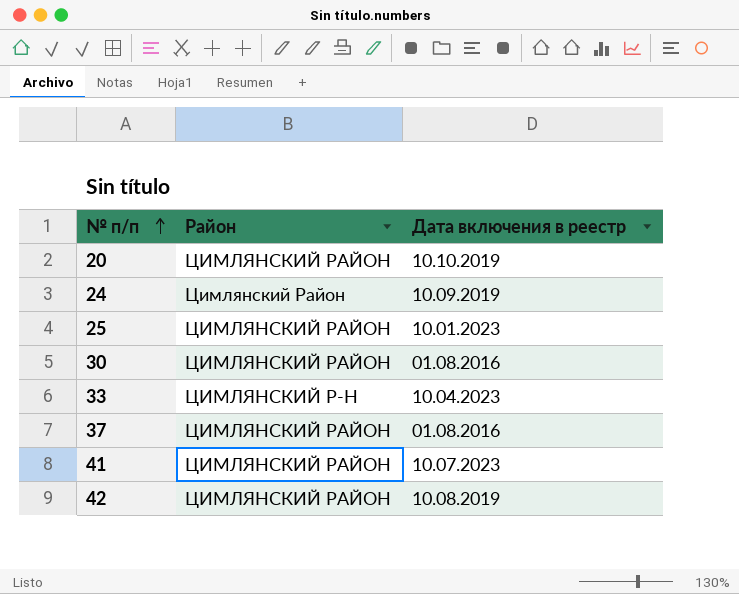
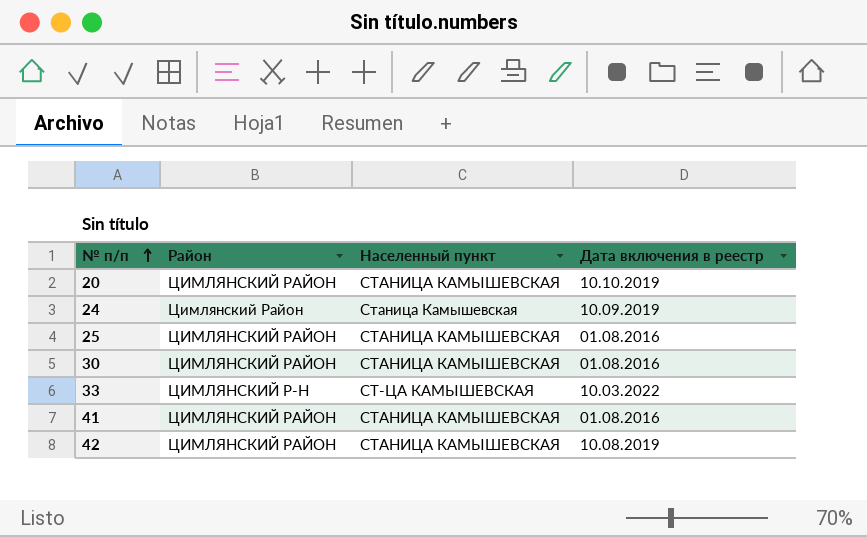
column Населенный пункт | position: none -> 3
row 37: ЦИМЛЯНСКИЙ РАЙОН | 01.08.2016 -> none
25 | Дата включения в реестр: 10.01.2023 -> 01.08.2016
33 | Дата включения в реестр: 10.04.2023 -> 10.03.2022
41 | Дата включения в реестр: 10.07.2023 -> 01.08.2016

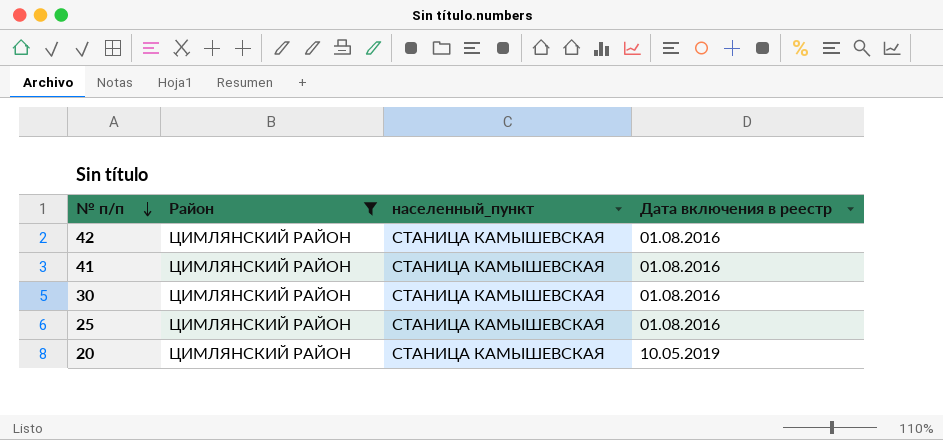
filter: none -> Район = ЦИМЛЯНСКИЙ РАЙОН
row order: № п/п ascending -> № п/п descending
column name: Населенный пункт -> населенный_пункт
42 | Дата включения в реестр: 10.08.2019 -> 01.08.2016
20 | Дата включения в реестр: 10.10.2019 -> 10.05.2019

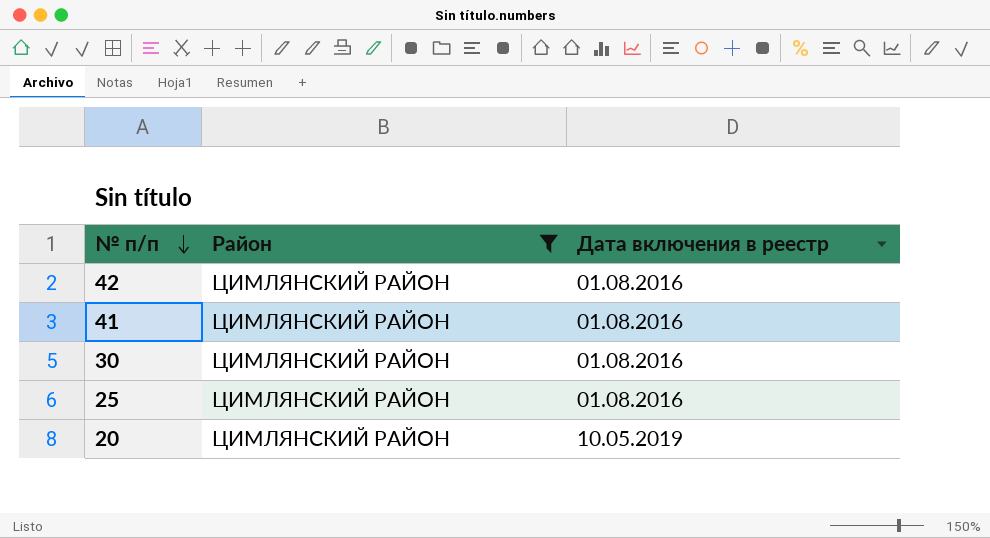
column населенный_пункт | position: 3 -> none

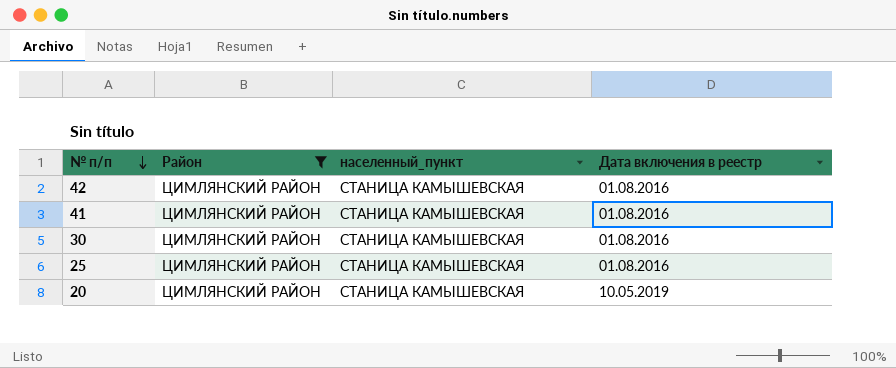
column населенный_пункт | position: none -> 3

